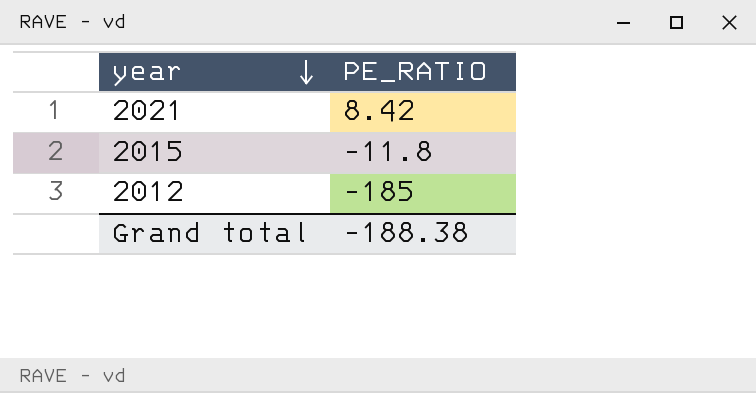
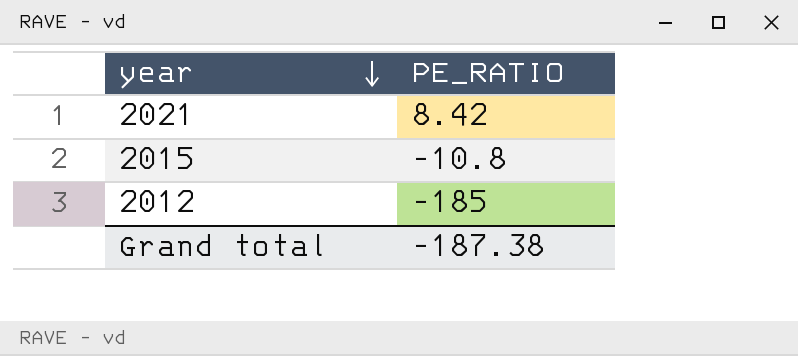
2015 | PE_RATIO: -11.8 -> -10.8
Grand total | PE_RATIO: -188.38 -> -187.38

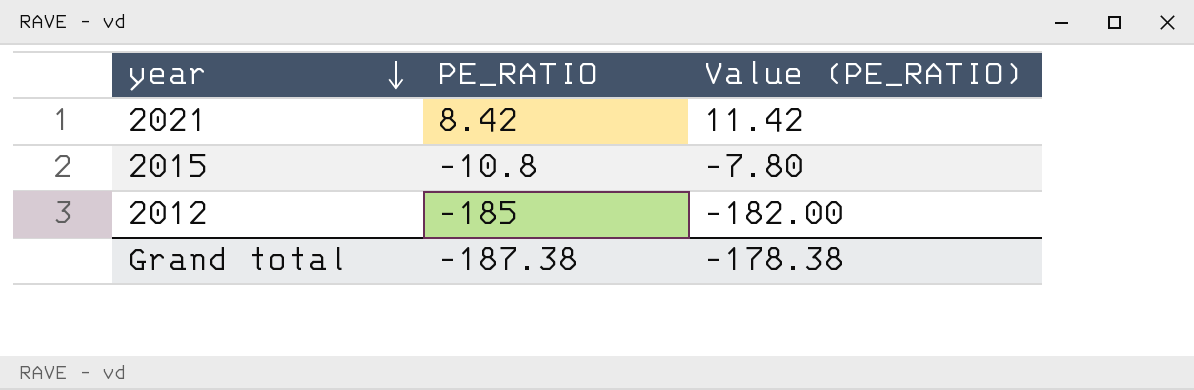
column Value (PE_RATIO) | formula: none -> [PE_RATIO] + 3

